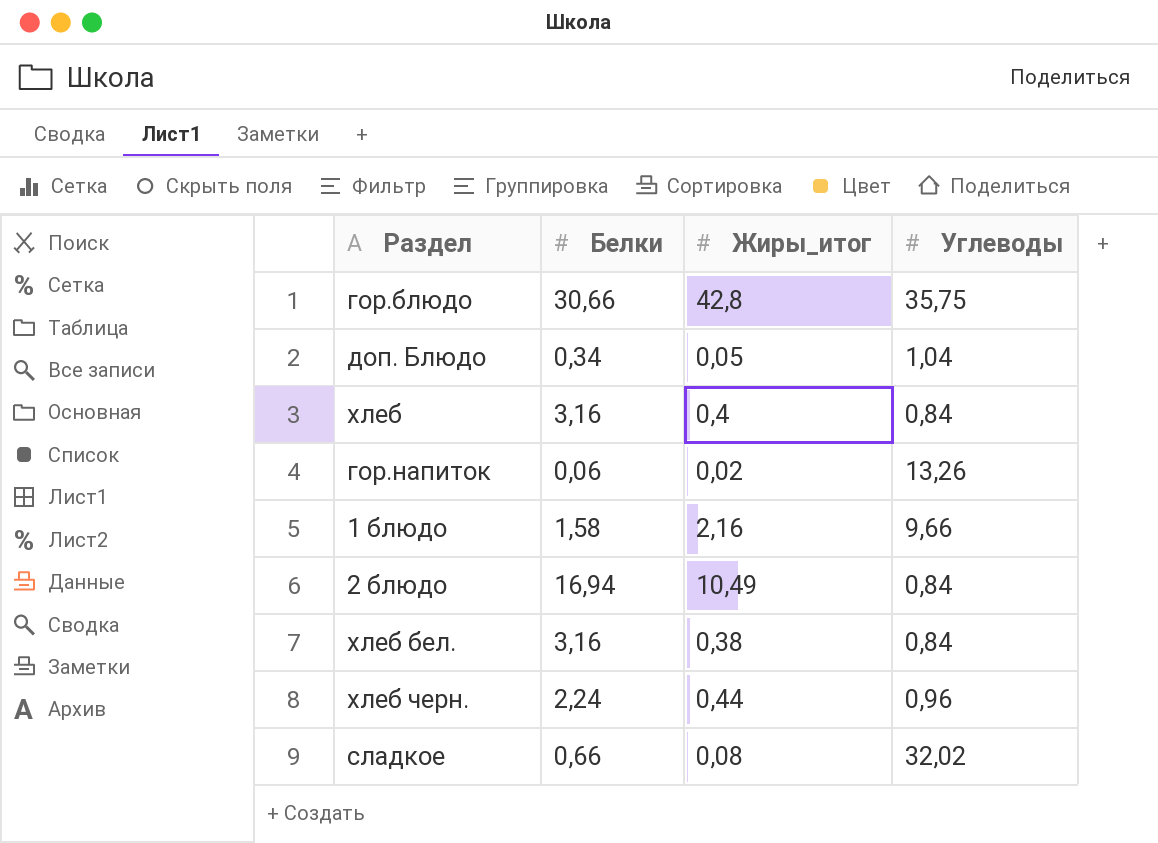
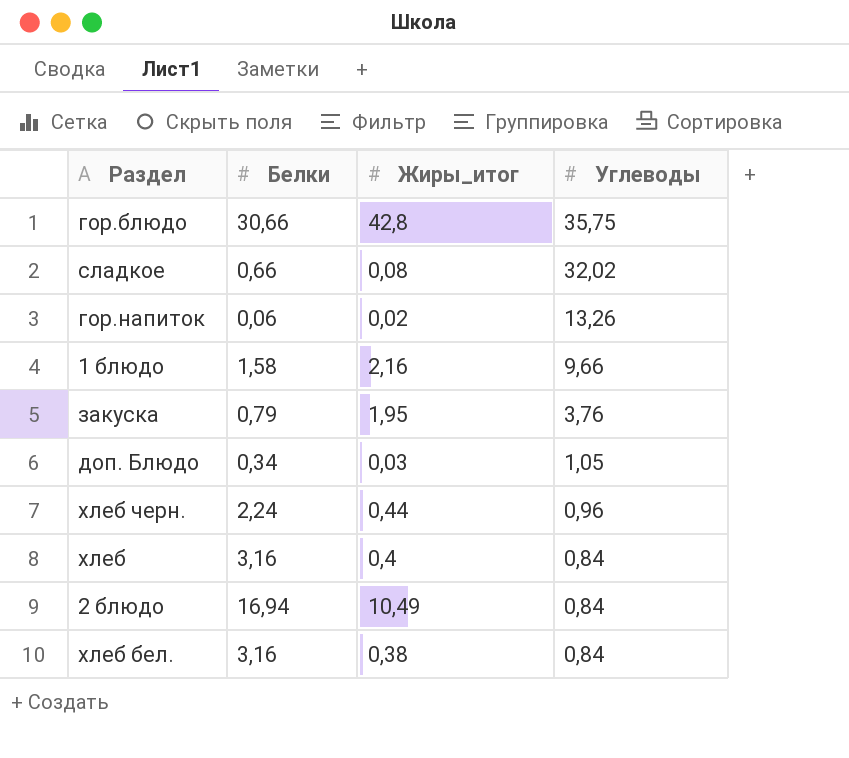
row order: none -> Углеводы descending
row закуска: none -> 0,79 | 1,95 | 3,76
доп. Блюдо | Жиры_итог: 0,05 -> 0,03
доп. Блюдо | Углеводы: 1,04 -> 1,05

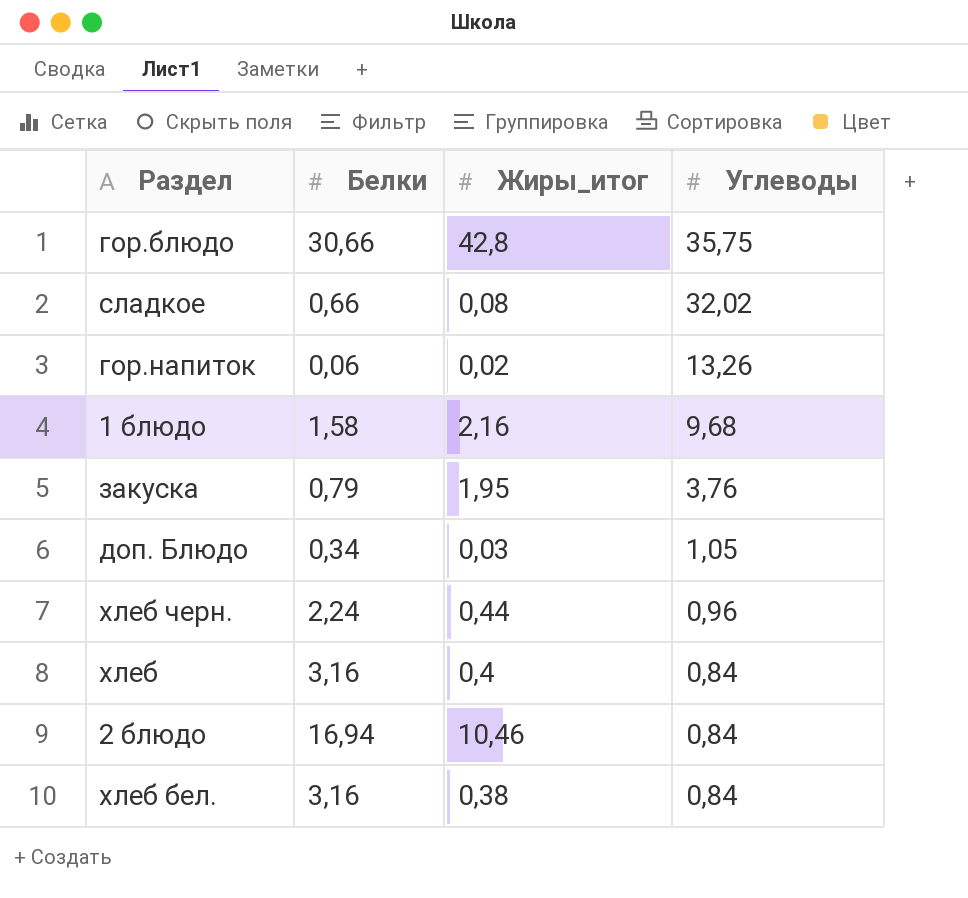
1 блюдо | Углеводы: 9,66 -> 9,68
2 блюдо | Жиры_итог: 10,49 -> 10,46

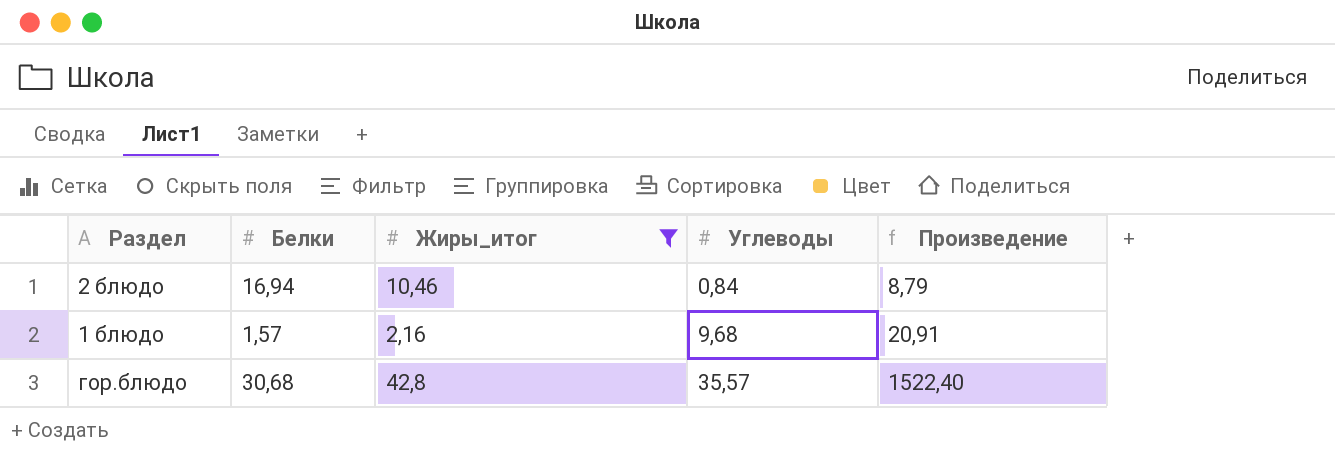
filter: none -> Жиры_итог >= 2,16
row order: Углеводы descending -> Углеводы ascending
column Произведение | formula: none -> [Жиры_итог] * [Углеводы]
1 блюдо | Белки: 1,58 -> 1,57
гор.блюдо | Белки: 30,66 -> 30,68
гор.блюдо | Углеводы: 35,75 -> 35,57

